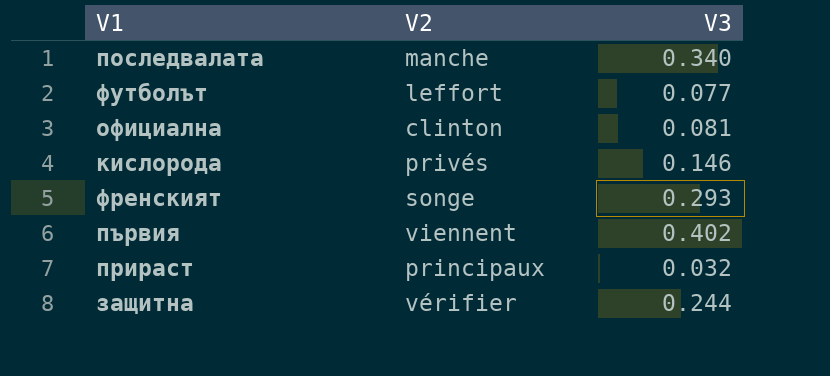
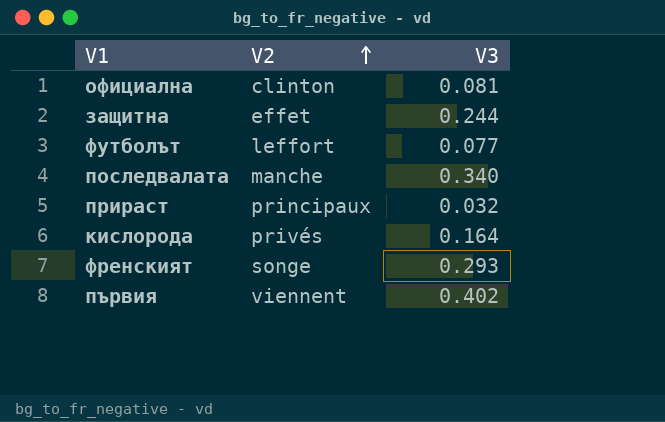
row order: none -> V2 ascending
защитна | V2: vérifier -> effet
кислорода | V3: 0.146 -> 0.164

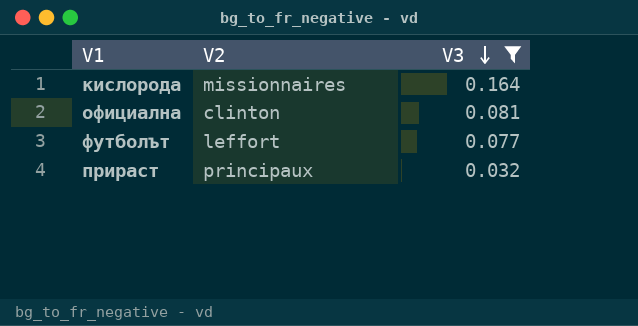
filter: none -> V3 <= 0.164
row order: V2 ascending -> V3 descending
кислорода | V2: privés -> missionnaires

